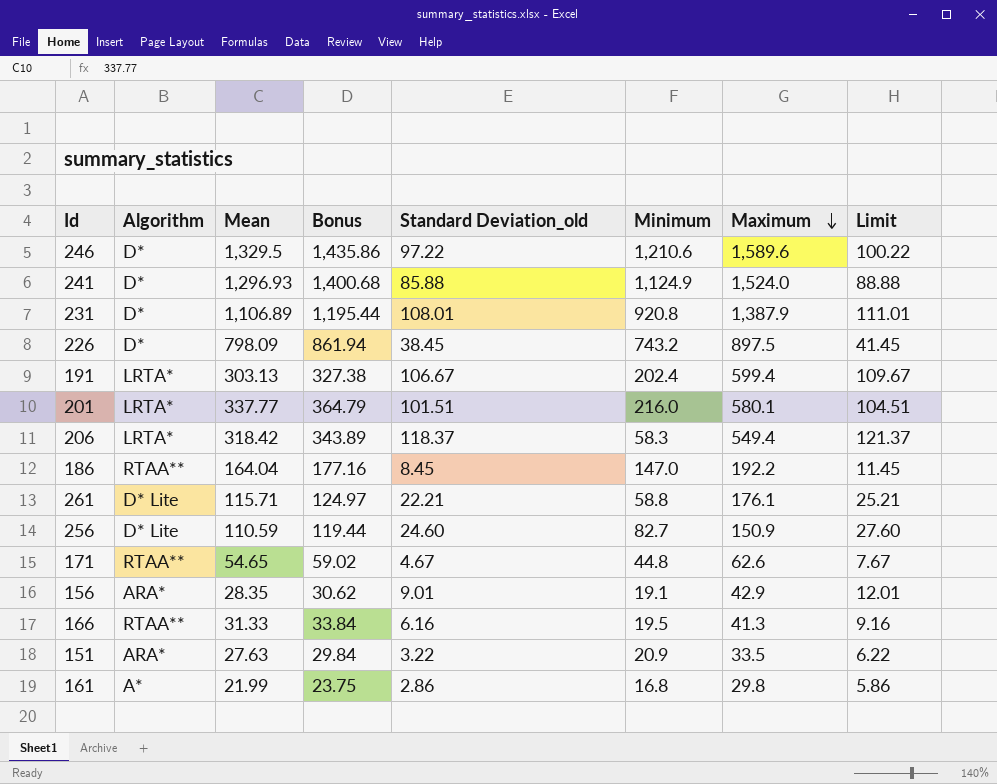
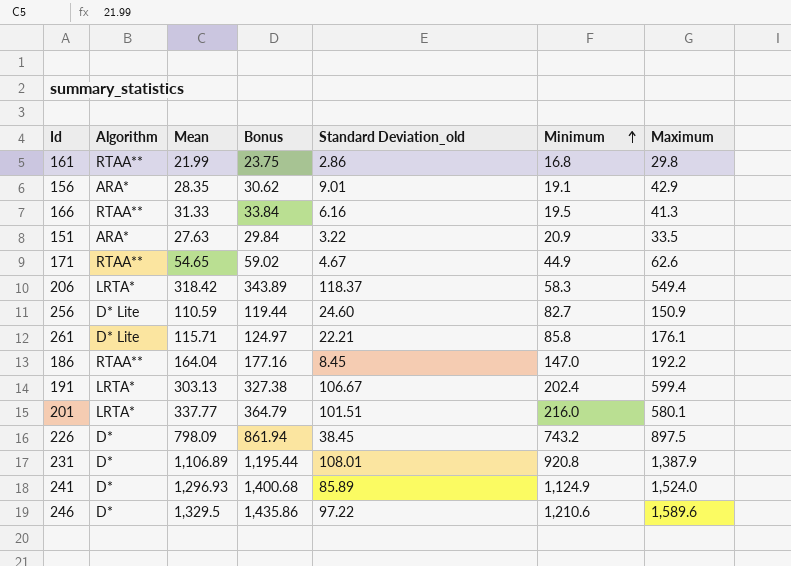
row order: Maximum descending -> Minimum ascending
column Limit | formula: [Standard Deviation_old] + 3 -> none
161 | Algorithm: A* -> RTAA**
171 | Minimum: 44.8 -> 44.9
261 | Minimum: 58.8 -> 85.8
241 | Standard Deviation_old: 85.88 -> 85.89

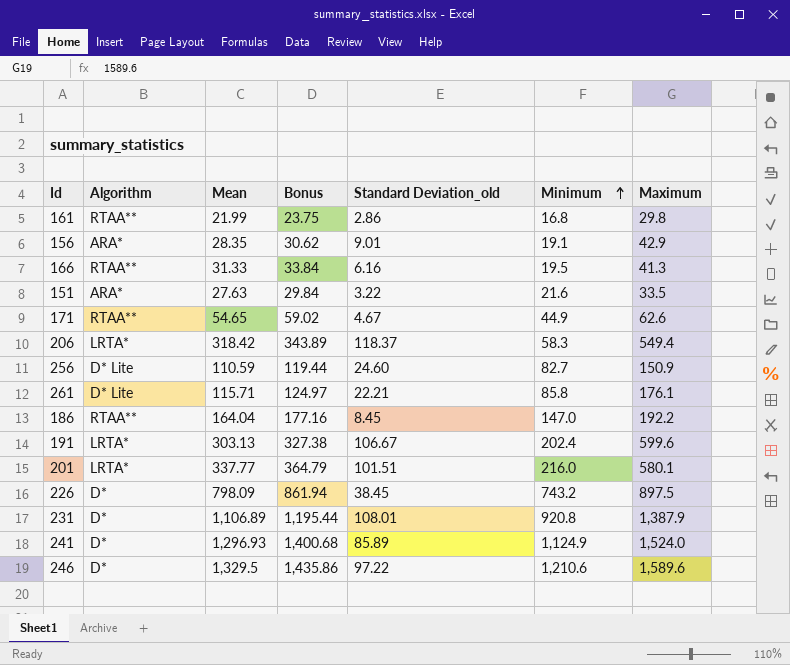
151 | Minimum: 20.9 -> 21.6
191 | Maximum: 599.4 -> 599.6

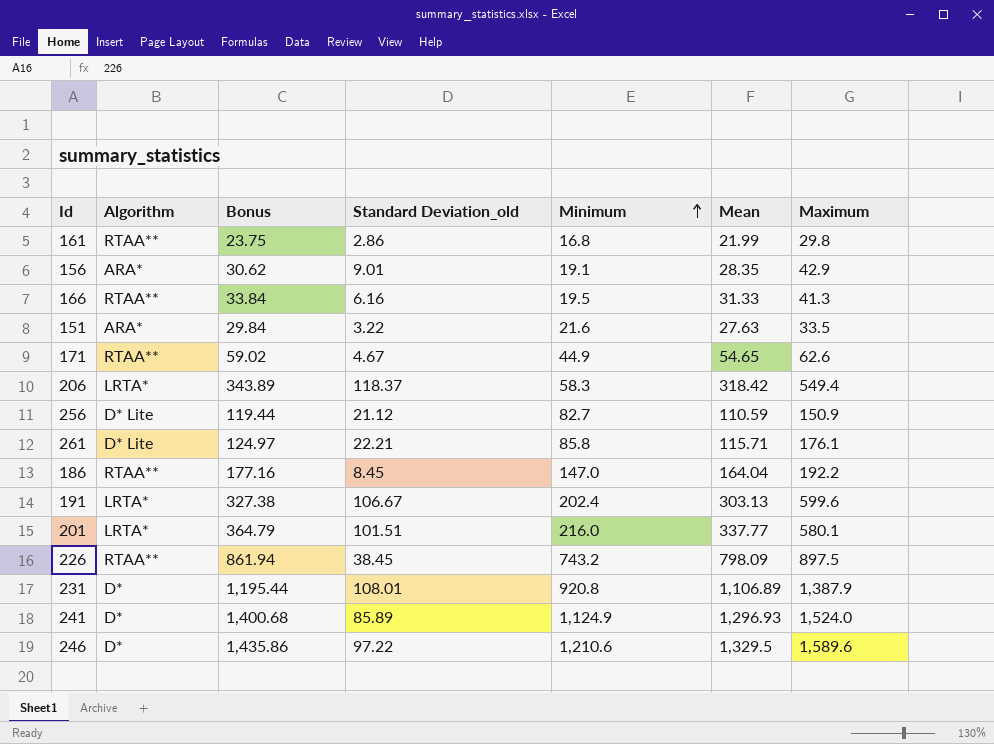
column Mean | position: 3 -> 6
256 | Standard Deviation_old: 24.60 -> 21.12
226 | Algorithm: D* -> RTAA**

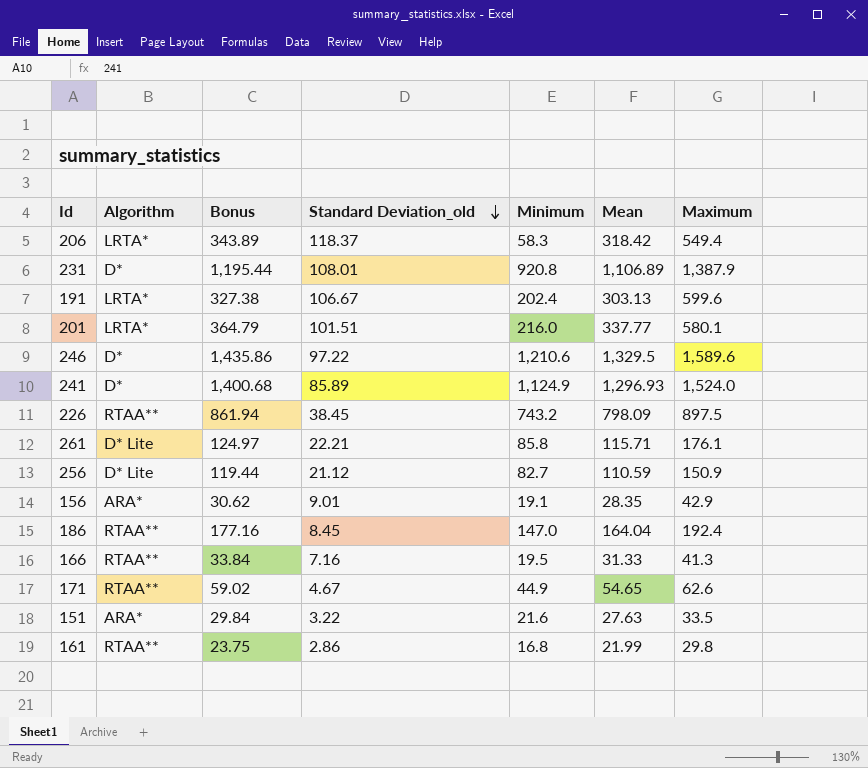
row order: Minimum ascending -> Standard Deviation_old descending
186 | Maximum: 192.2 -> 192.4
166 | Standard Deviation_old: 6.16 -> 7.16

